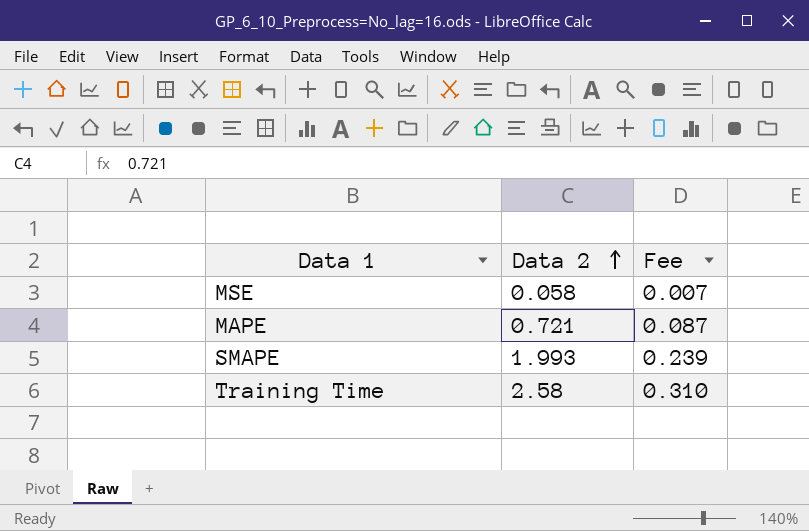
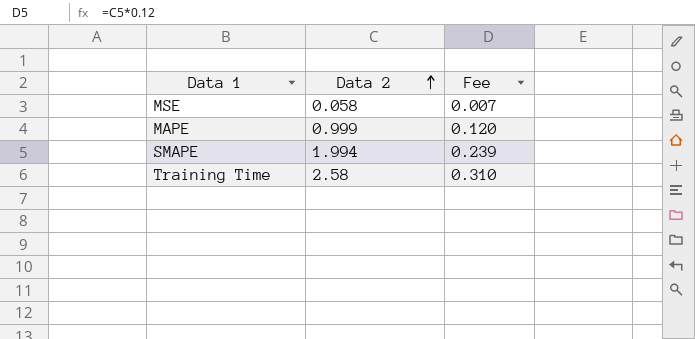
MAPE | Data 2: 0.721 -> 0.999
MAPE | Fee: 0.087 -> 0.120
SMAPE | Data 2: 1.993 -> 1.994

